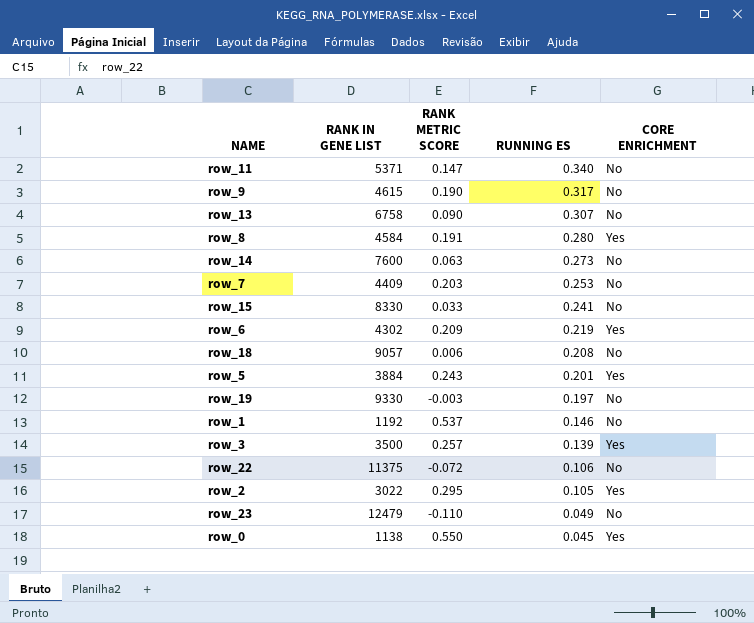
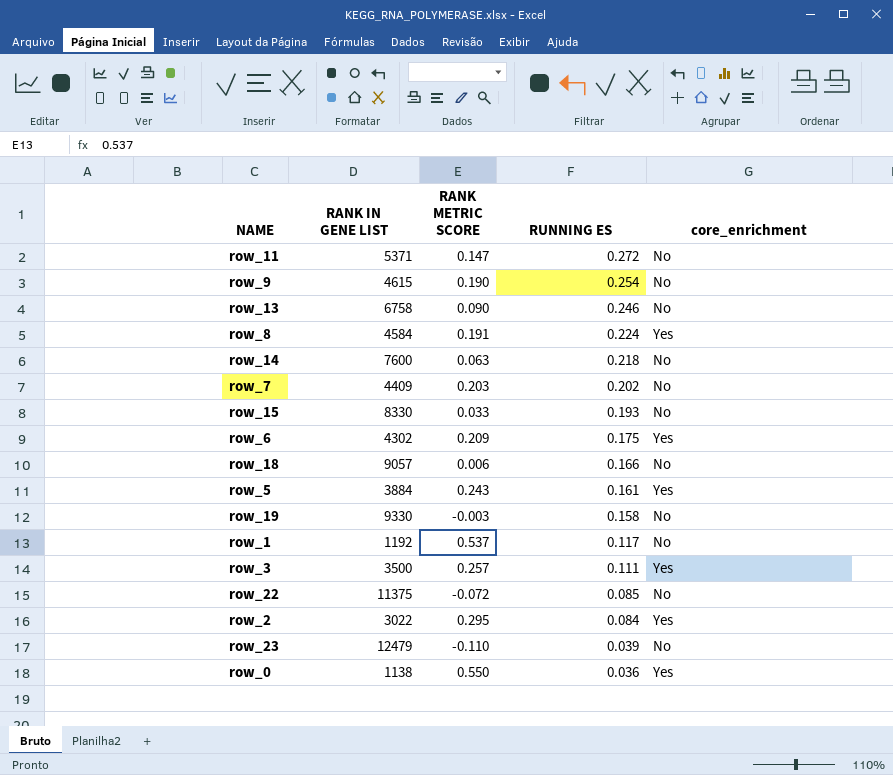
column name: CORE ENRICHMENT -> core_enrichment
row_11 | RUNNING ES: 0.340 -> 0.272
row_9 | RUNNING ES: 0.317 -> 0.254
row_13 | RUNNING ES: 0.307 -> 0.246
row_8 | RUNNING ES: 0.280 -> 0.224
row_14 | RUNNING ES: 0.273 -> 0.218
row_7 | RUNNING ES: 0.253 -> 0.202
row_15 | RUNNING ES: 0.241 -> 0.193
row_6 | RUNNING ES: 0.219 -> 0.175
row_18 | RUNNING ES: 0.208 -> 0.166
row_5 | RUNNING ES: 0.201 -> 0.161
row_19 | RUNNING ES: 0.197 -> 0.158
row_1 | RUNNING ES: 0.146 -> 0.117
row_3 | RUNNING ES: 0.139 -> 0.111
row_22 | RUNNING ES: 0.106 -> 0.085
row_2 | RUNNING ES: 0.105 -> 0.084
row_23 | RUNNING ES: 0.049 -> 0.039
row_0 | RUNNING ES: 0.045 -> 0.036

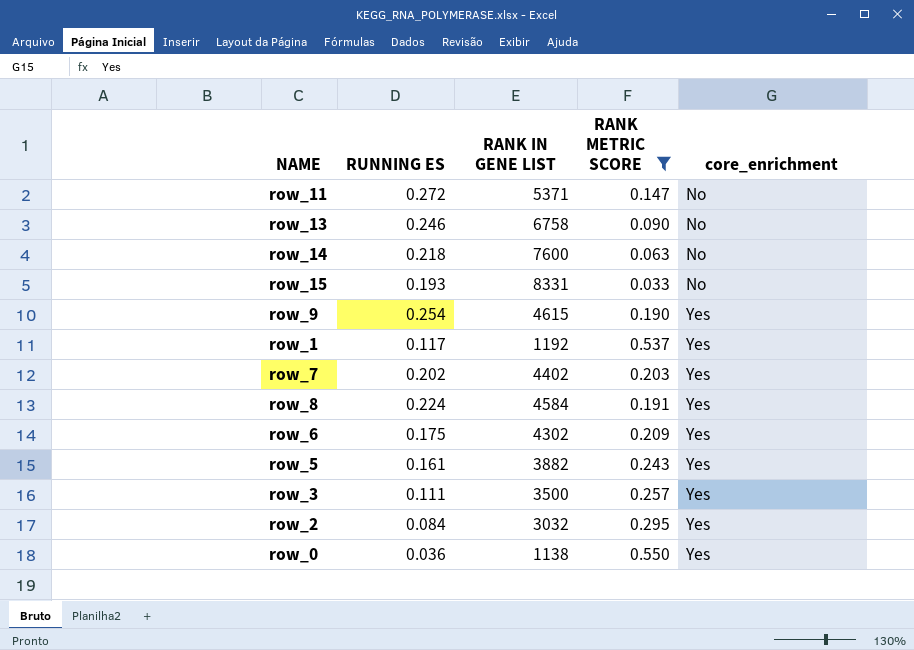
filter: none -> RANK METRIC SCORE >= 0.033
row order: RUNNING ES descending -> core_enrichment ascending
column RUNNING ES | position: 4 -> 2
row_15 | RANK IN GENE LIST: 8330 -> 8331
row_9 | core_enrichment: No -> Yes
row_1 | core_enrichment: No -> Yes
row_7 | RANK IN GENE LIST: 4409 -> 4402
row_7 | core_enrichment: No -> Yes
row_5 | RANK IN GENE LIST: 3884 -> 3882
row_2 | RANK IN GENE LIST: 3022 -> 3032

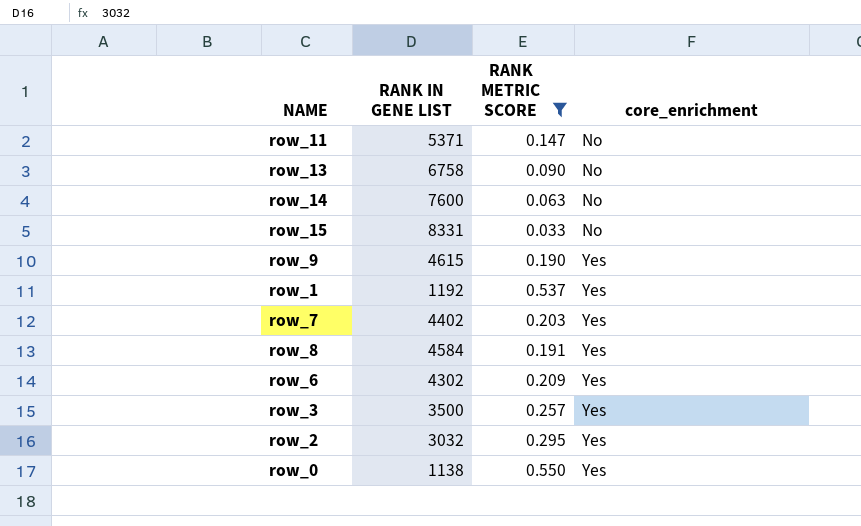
column RUNNING ES | position: 2 -> none
row row_5: 0.161 | 3882 | 0.243 | Yes -> none

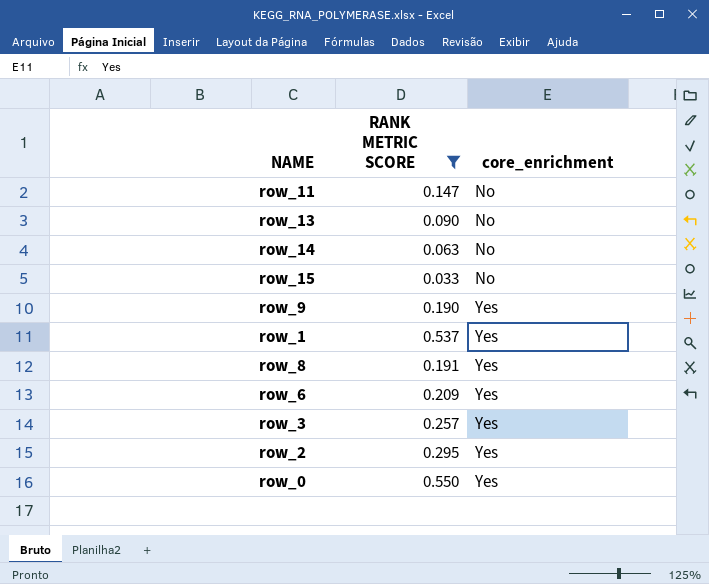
column RANK IN GENE LIST | position: 2 -> none
row row_7: 4402 | 0.203 | Yes -> none

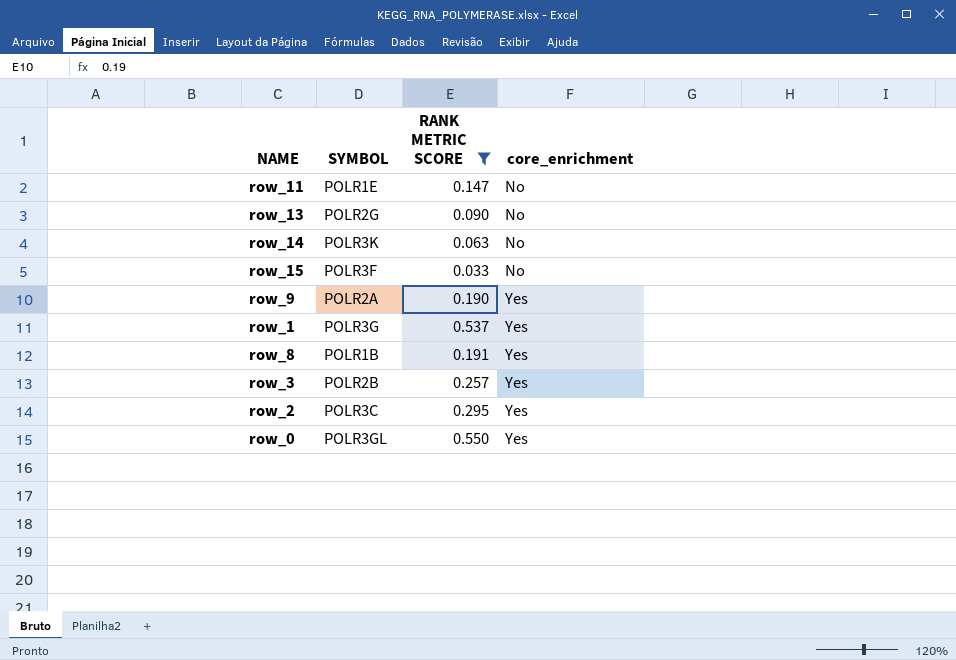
column SYMBOL | position: none -> 2
row row_6: 0.209 | Yes -> none

